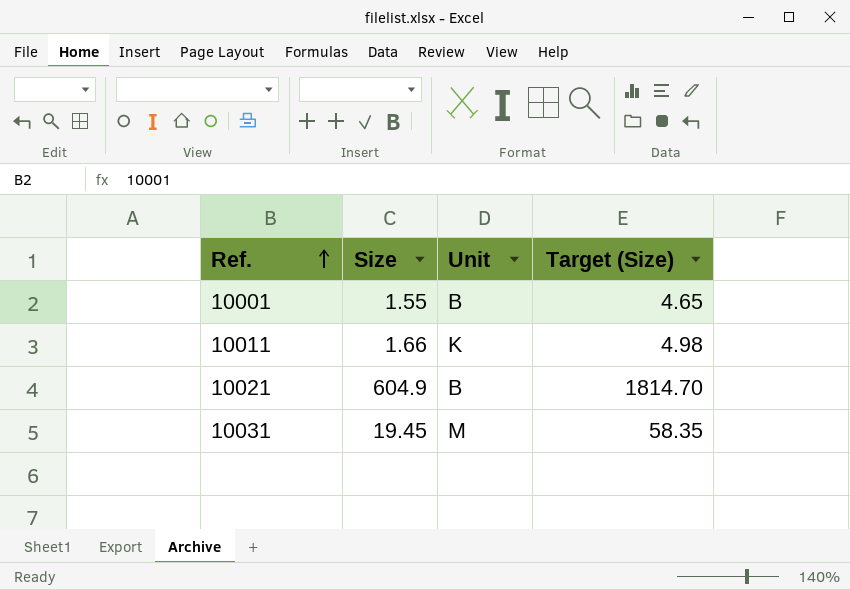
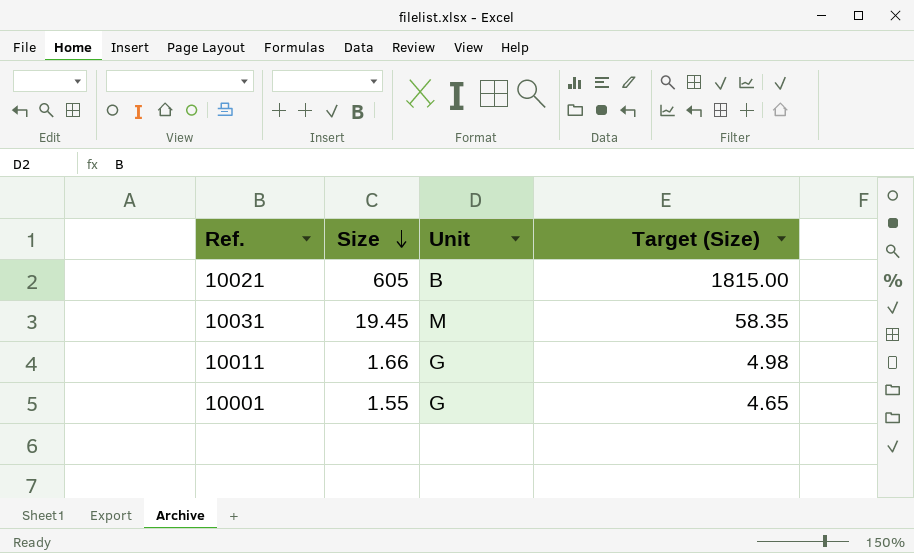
row order: Ref. ascending -> Size descending
10021 | Size: 604.9 -> 605
10021 | Target (Size): 1814.70 -> 1815.00
10011 | Unit: K -> G
10001 | Unit: B -> G

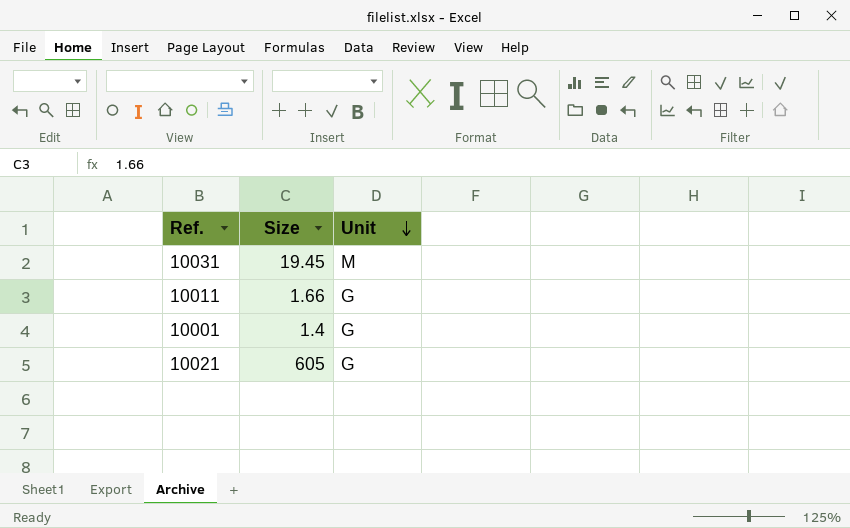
row order: Size descending -> Unit descending
column Target (Size) | formula: [Size] * 3 -> none
10001 | Size: 1.55 -> 1.4
10021 | Unit: B -> G

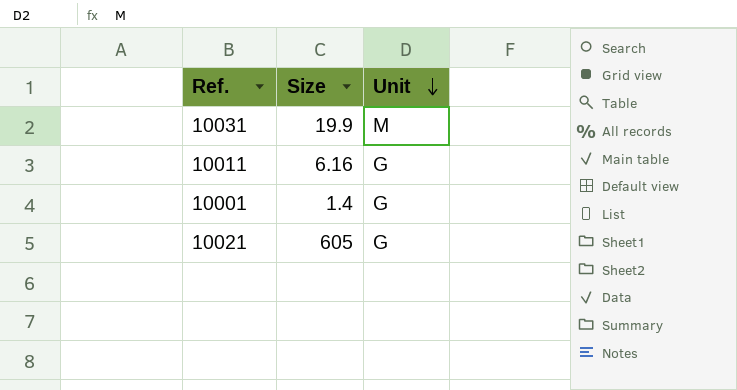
10031 | Size: 19.45 -> 19.9
10011 | Size: 1.66 -> 6.16

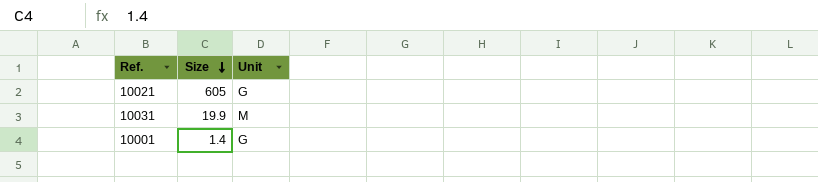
row order: Unit descending -> Size descending
row 10011: 6.16 | G -> none

